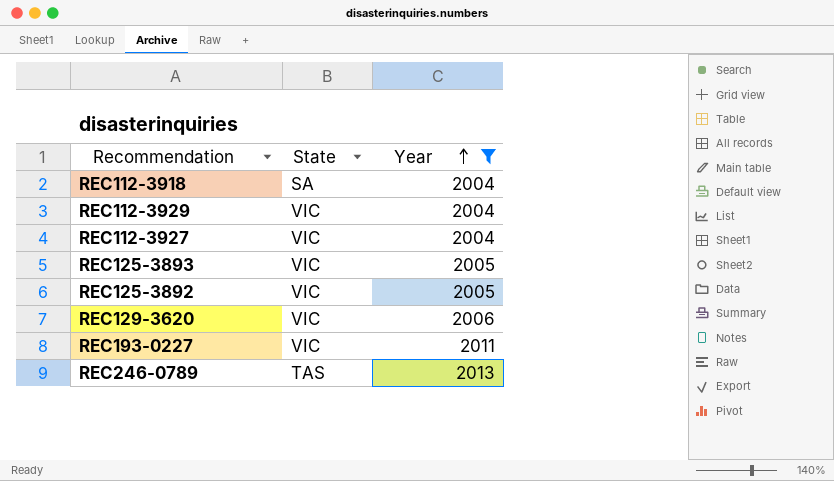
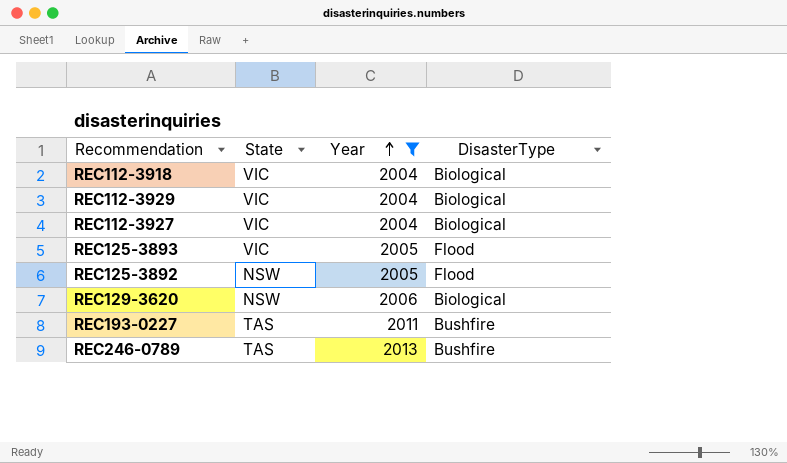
column DisasterType | position: none -> 4
REC112-3918 | State: SA -> VIC
REC125-3892 | State: VIC -> NSW
REC129-3620 | State: VIC -> NSW
REC193-0227 | State: VIC -> TAS

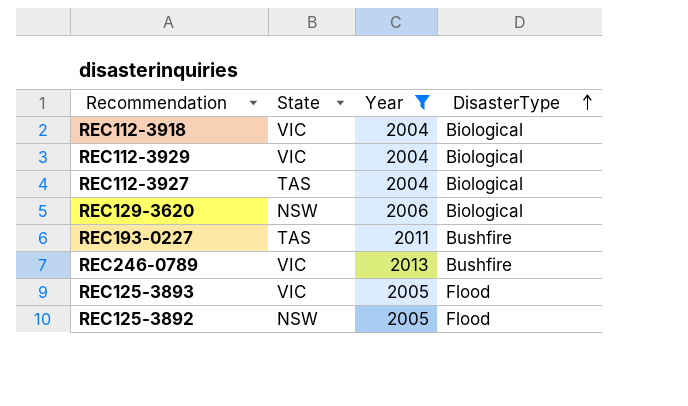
row order: Year ascending -> DisasterType ascending
REC112-3927 | State: VIC -> TAS
REC246-0789 | State: TAS -> VIC

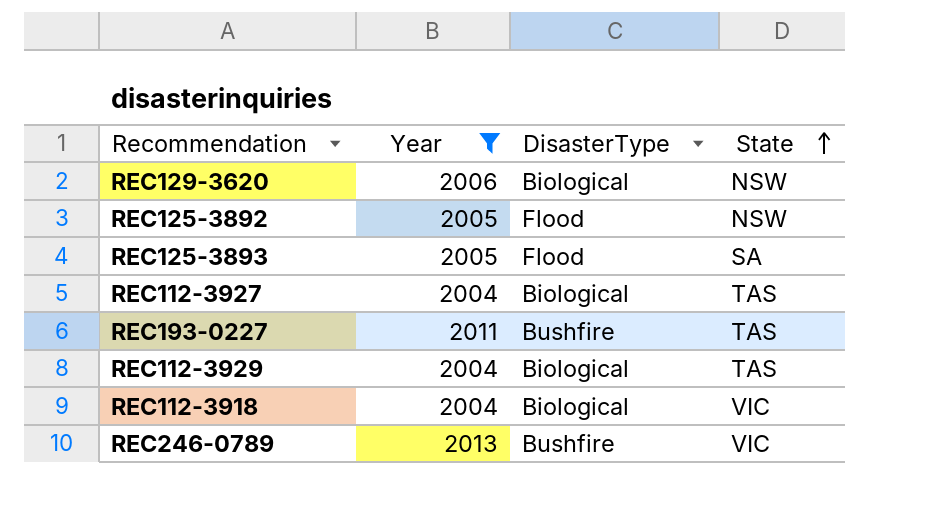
row order: DisasterType ascending -> State ascending
column State | position: 2 -> 4
REC125-3893 | State: VIC -> SA
REC112-3929 | State: VIC -> TAS

